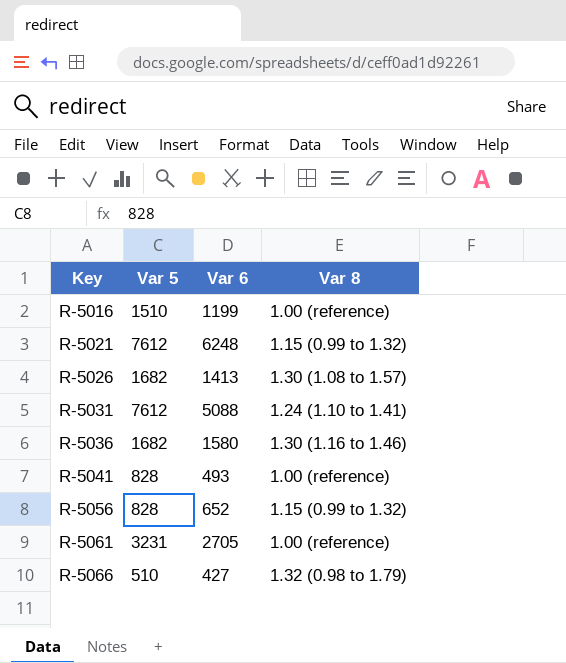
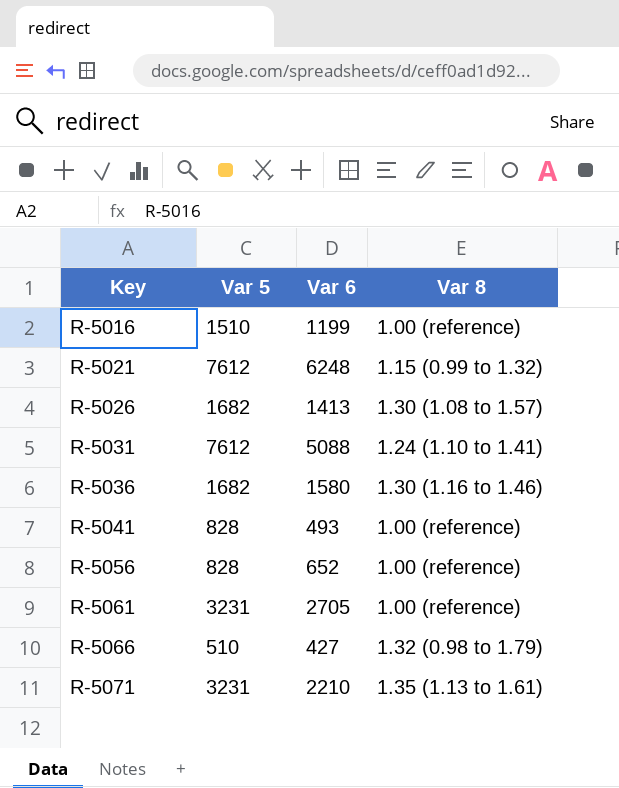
R-5056 | Var 8: 1.15 (0.99 to 1.32) -> 1.00 (reference)
row R-5071: none -> 3231 | 2210 | 1.35 (1.13 to 1.61)

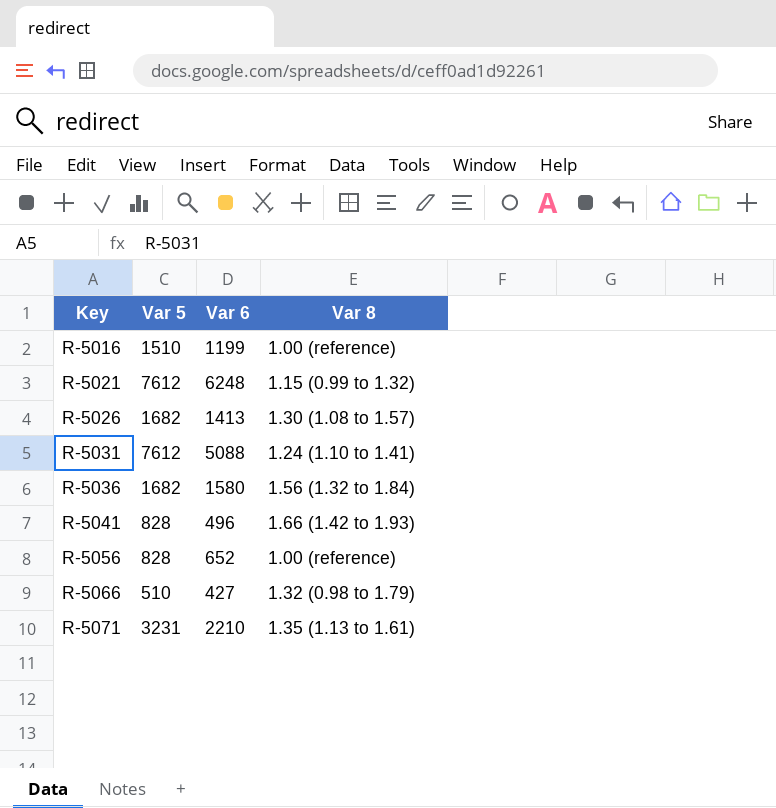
row R-5061: 3231 | 2705 | 1.00 (reference) -> none
R-5036 | Var 8: 1.30 (1.16 to 1.46) -> 1.56 (1.32 to 1.84)
R-5041 | Var 6: 493 -> 496
R-5041 | Var 8: 1.00 (reference) -> 1.66 (1.42 to 1.93)

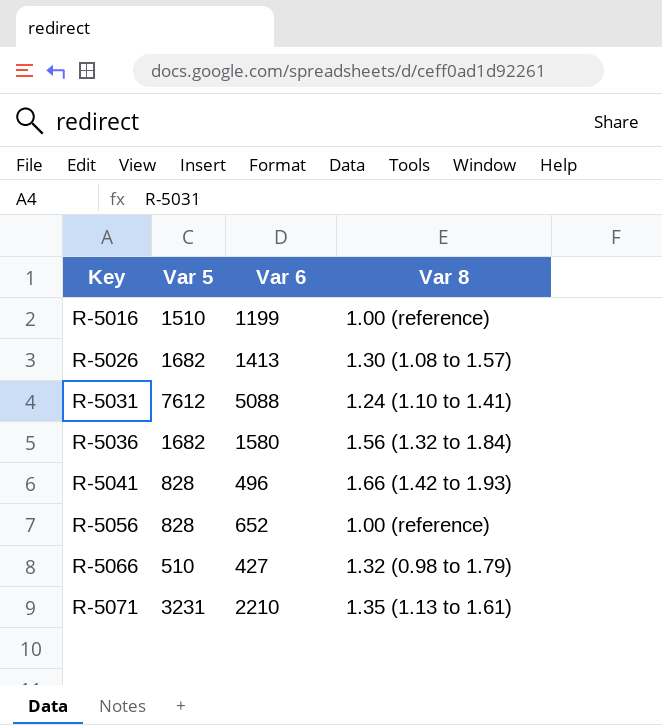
row R-5021: 7612 | 6248 | 1.15 (0.99 to 1.32) -> none

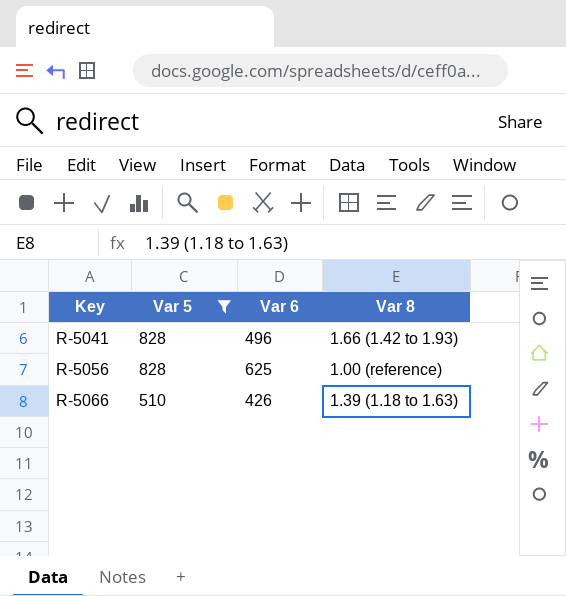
filter: none -> Var 5 <= 828
R-5056 | Var 6: 652 -> 625
R-5066 | Var 6: 427 -> 426
R-5066 | Var 8: 1.32 (0.98 to 1.79) -> 1.39 (1.18 to 1.63)

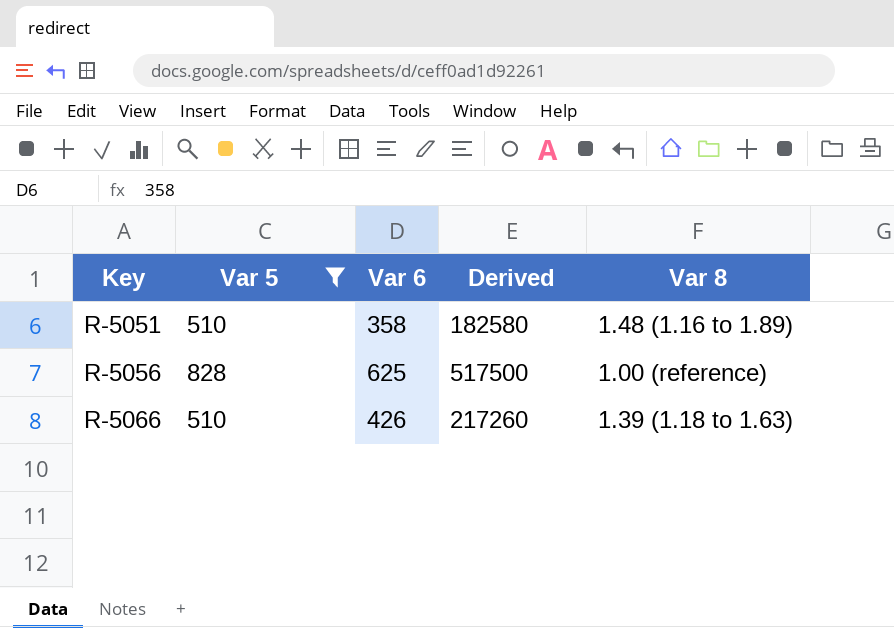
column Derived | formula: none -> [Var 5] * [Var 6]
row R-5041: 828 | 496 | 1.66 (1.42 to 1.93) -> none
row R-5051: none -> 510 | 358 | 182580 | 1.48 (1.16 to 1.89)

